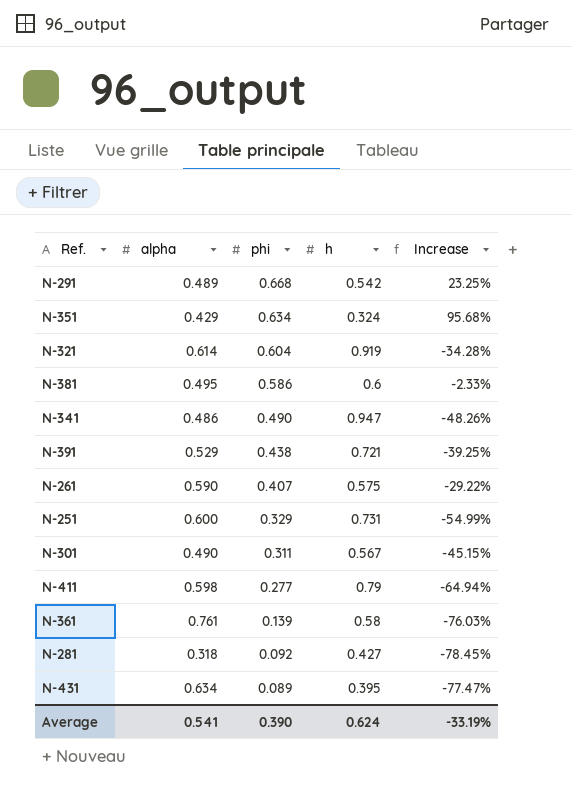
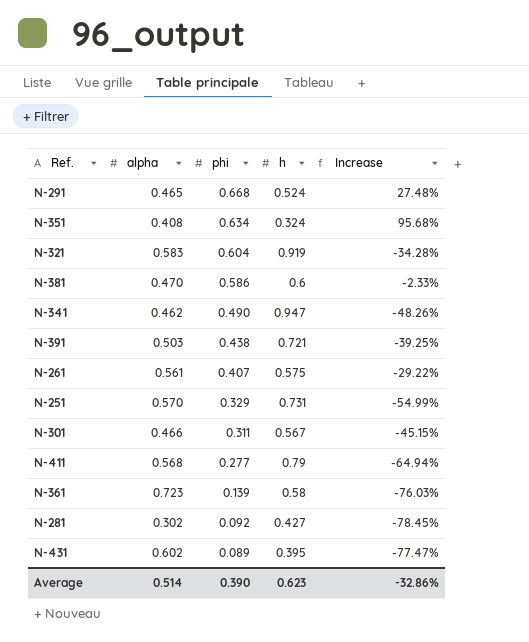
N-291 | alpha: 0.489 -> 0.465
N-291 | h: 0.542 -> 0.524
N-291 | Increase: 23.25% -> 27.48%
N-351 | alpha: 0.429 -> 0.408
N-321 | alpha: 0.614 -> 0.583
N-381 | alpha: 0.495 -> 0.470
N-341 | alpha: 0.486 -> 0.462
N-391 | alpha: 0.529 -> 0.503
N-261 | alpha: 0.590 -> 0.561
N-251 | alpha: 0.600 -> 0.570
N-301 | alpha: 0.490 -> 0.466
N-411 | alpha: 0.598 -> 0.568
N-361 | alpha: 0.761 -> 0.723
N-281 | alpha: 0.318 -> 0.302
N-431 | alpha: 0.634 -> 0.602
Average | alpha: 0.541 -> 0.514
Average | h: 0.624 -> 0.623
Average | Increase: -33.19% -> -32.86%

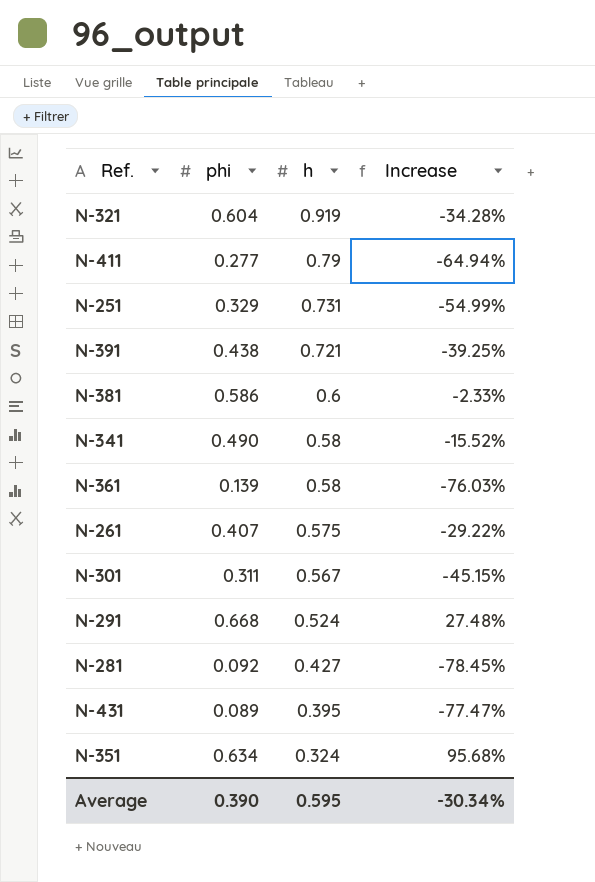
row order: phi descending -> h descending
column alpha | position: 2 -> none
N-341 | h: 0.947 -> 0.58
N-341 | Increase: -48.26% -> -15.52%
Average | h: 0.623 -> 0.595
Average | Increase: -32.86% -> -30.34%

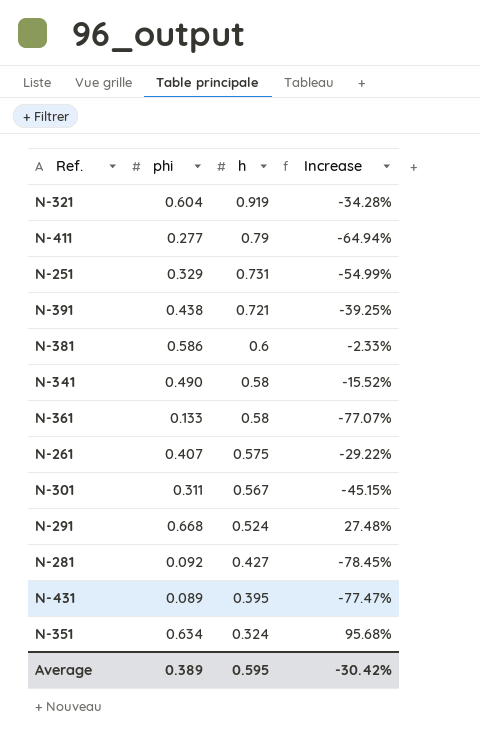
N-361 | phi: 0.139 -> 0.133
N-361 | Increase: -76.03% -> -77.07%
Average | phi: 0.390 -> 0.389
Average | Increase: -30.34% -> -30.42%

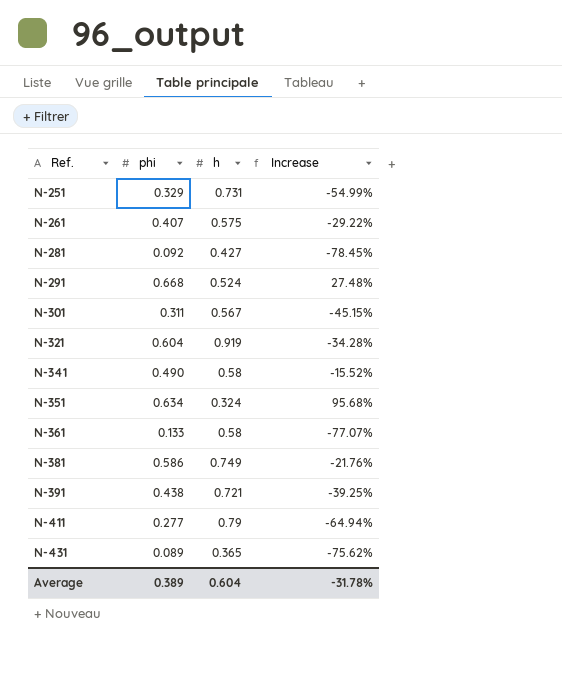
row order: h descending -> Ref. ascending
N-381 | h: 0.6 -> 0.749
N-381 | Increase: -2.33% -> -21.76%
N-431 | h: 0.395 -> 0.365
N-431 | Increase: -77.47% -> -75.62%
Average | h: 0.595 -> 0.604
Average | Increase: -30.42% -> -31.78%

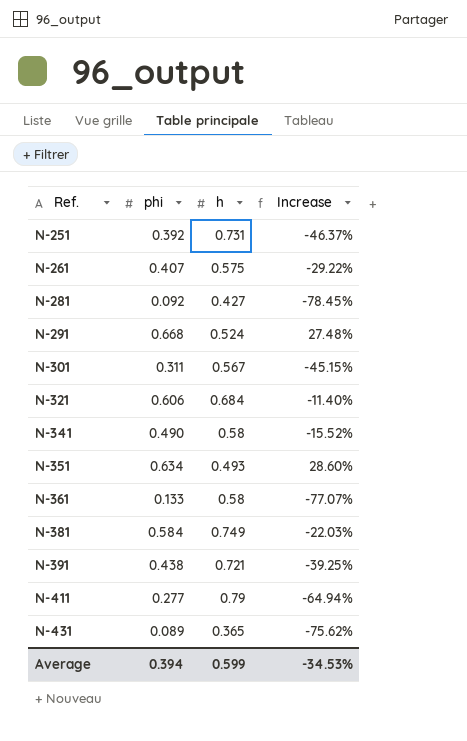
N-251 | phi: 0.329 -> 0.392
N-251 | Increase: -54.99% -> -46.37%
N-321 | phi: 0.604 -> 0.606
N-321 | h: 0.919 -> 0.684
N-321 | Increase: -34.28% -> -11.40%
N-351 | h: 0.324 -> 0.493
N-351 | Increase: 95.68% -> 28.60%
N-381 | phi: 0.586 -> 0.584
N-381 | Increase: -21.76% -> -22.03%
Average | phi: 0.389 -> 0.394
Average | h: 0.604 -> 0.599
Average | Increase: -31.78% -> -34.53%

